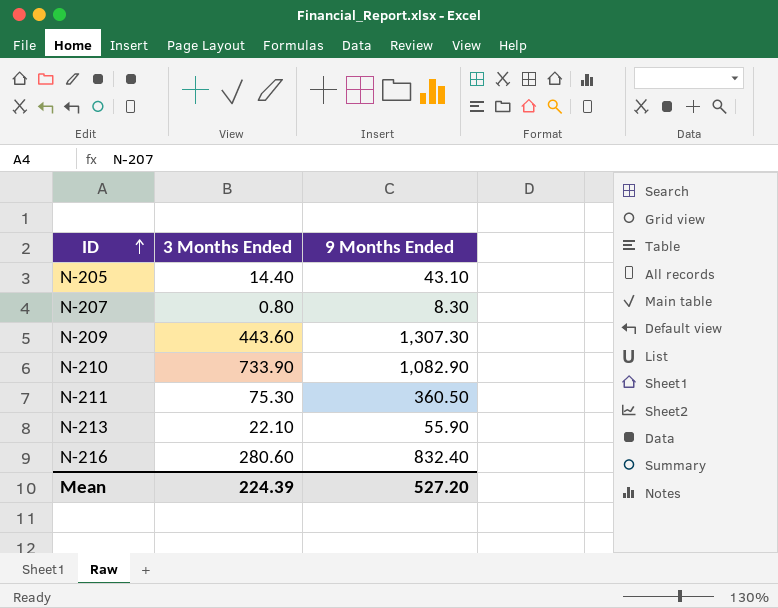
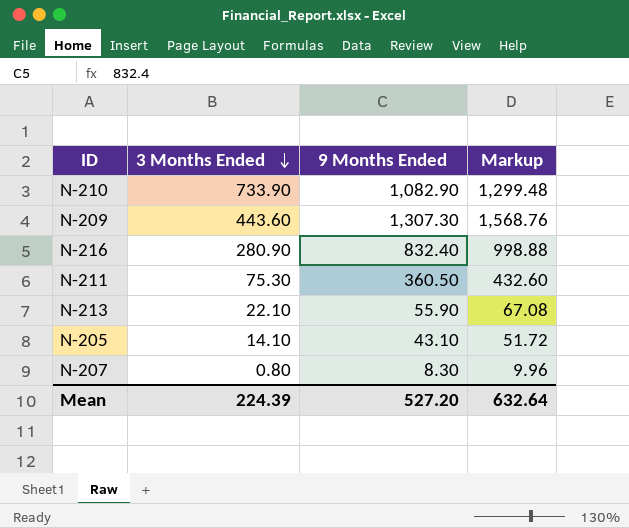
row order: ID ascending -> 3 Months Ended descending
column Markup | formula: none -> [9 Months Ended] * 1.2
N-216 | 3 Months Ended: 280.60 -> 280.90
N-205 | 3 Months Ended: 14.40 -> 14.10

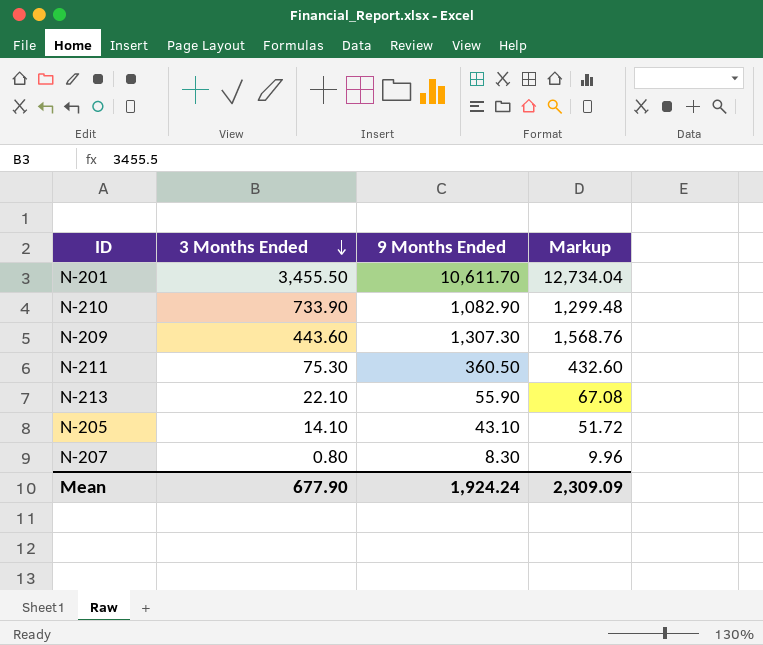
row N-216: 280.90 | 832.40 | 998.88 -> none
row N-201: none -> 3,455.50 | 10,611.70 | 12,734.04
Mean | 3 Months Ended: 224.39 -> 677.90
Mean | 9 Months Ended: 527.20 -> 1,924.24
Mean | Markup: 632.64 -> 2,309.09

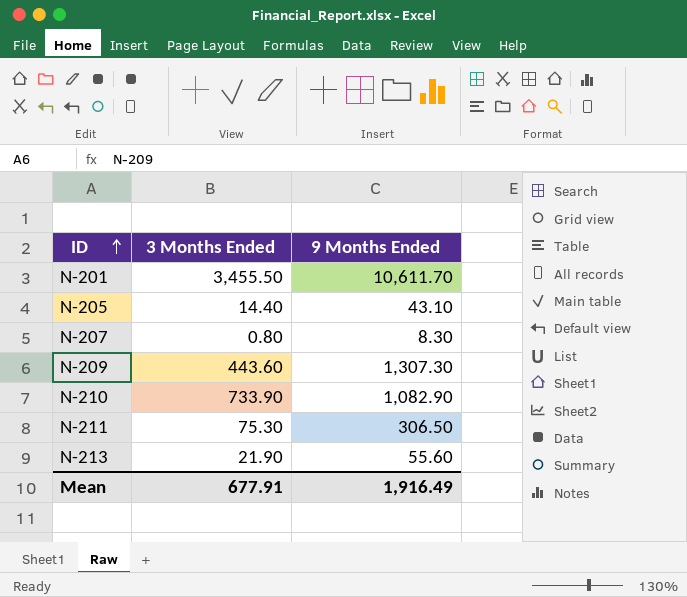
row order: 3 Months Ended descending -> ID ascending
column Markup | formula: [9 Months Ended] * 1.2 -> none
N-205 | 3 Months Ended: 14.10 -> 14.40
N-211 | 9 Months Ended: 360.50 -> 306.50
N-213 | 3 Months Ended: 22.10 -> 21.90
N-213 | 9 Months Ended: 55.90 -> 55.60
Mean | 3 Months Ended: 677.90 -> 677.91
Mean | 9 Months Ended: 1,924.24 -> 1,916.49

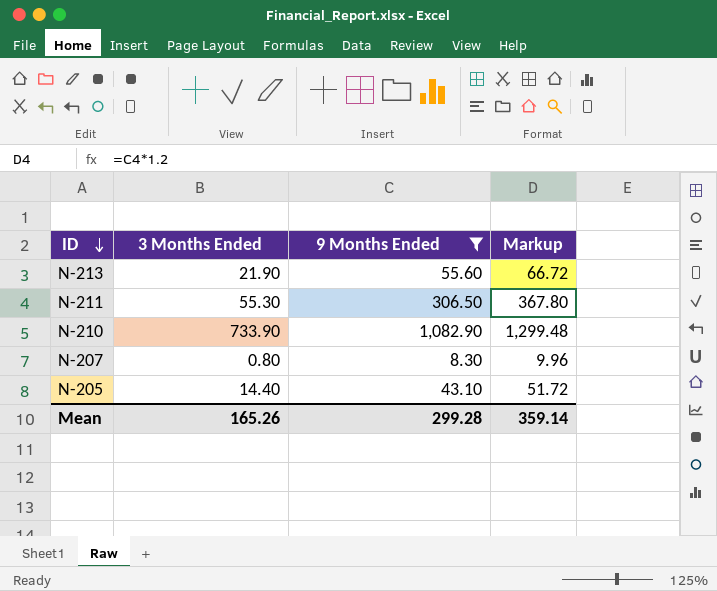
filter: none -> 9 Months Ended <= 1,082.90
row order: ID ascending -> ID descending
column Markup | formula: none -> [9 Months Ended] * 1.2
N-211 | 3 Months Ended: 75.30 -> 55.30
Mean | 3 Months Ended: 677.91 -> 165.26
Mean | 9 Months Ended: 1,916.49 -> 299.28

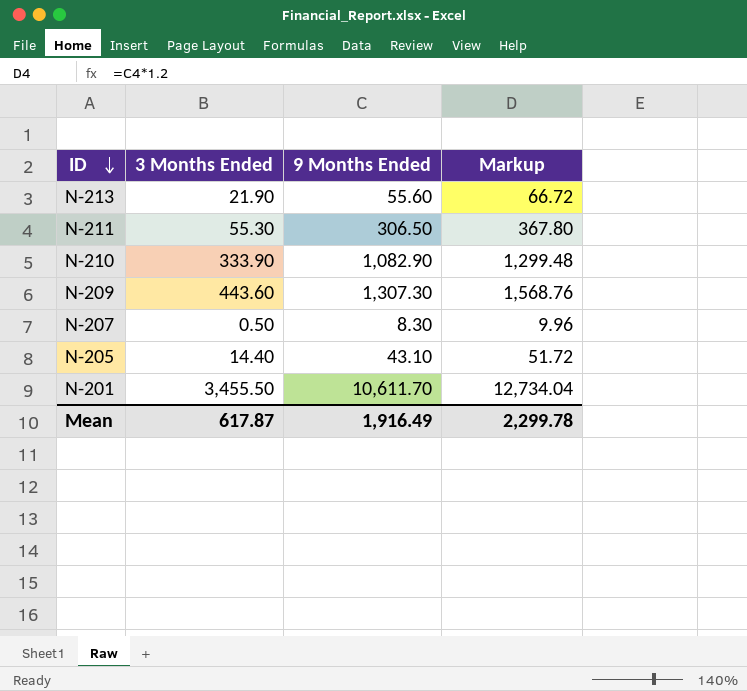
filter: 9 Months Ended <= 1,082.90 -> none
N-210 | 3 Months Ended: 733.90 -> 333.90
N-207 | 3 Months Ended: 0.80 -> 0.50
Mean | 3 Months Ended: 165.26 -> 617.87
Mean | 9 Months Ended: 299.28 -> 1,916.49
Mean | Markup: 359.14 -> 2,299.78

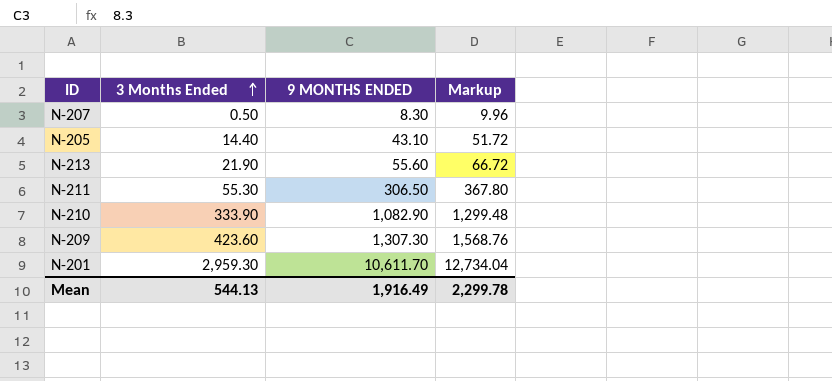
row order: ID descending -> 3 Months Ended ascending
column name: 9 Months Ended -> 9 MONTHS ENDED
N-209 | 3 Months Ended: 443.60 -> 423.60
N-201 | 3 Months Ended: 3,455.50 -> 2,959.30
Mean | 3 Months Ended: 617.87 -> 544.13

